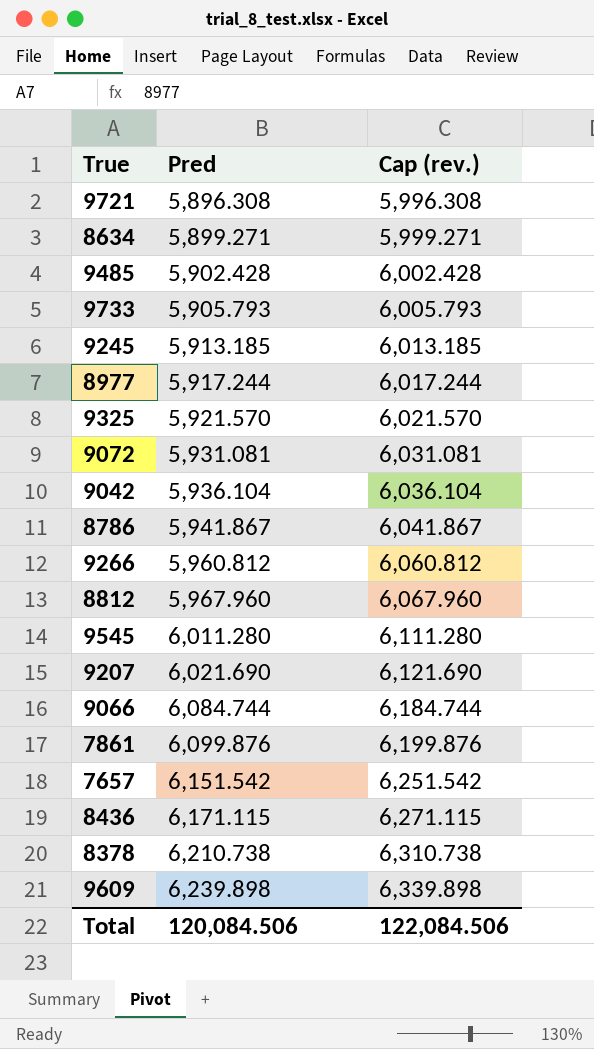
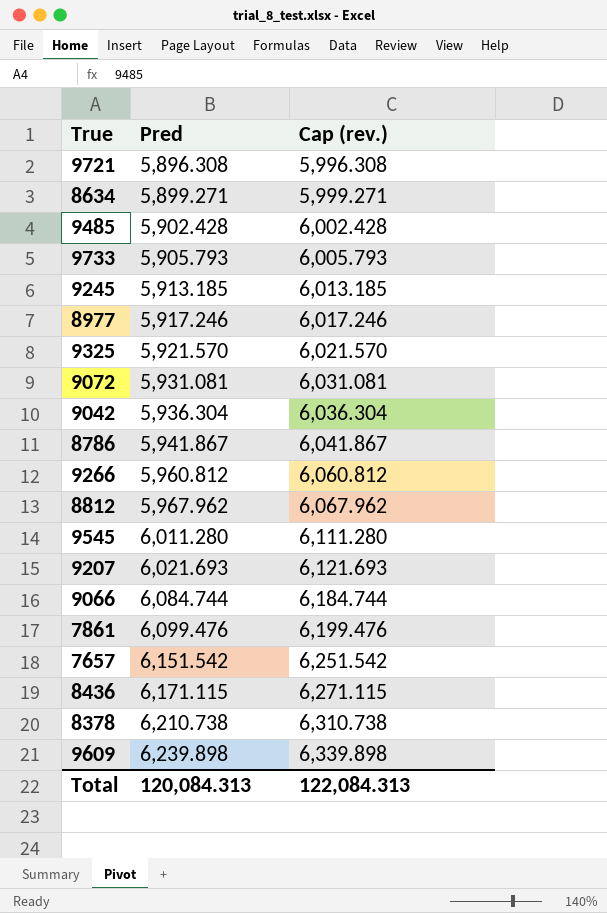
8977 | Pred: 5,917.244 -> 5,917.246
8977 | Cap (rev.): 6,017.244 -> 6,017.246
9042 | Pred: 5,936.104 -> 5,936.304
9042 | Cap (rev.): 6,036.104 -> 6,036.304
8812 | Pred: 5,967.960 -> 5,967.962
8812 | Cap (rev.): 6,067.960 -> 6,067.962
9207 | Pred: 6,021.690 -> 6,021.693
9207 | Cap (rev.): 6,121.690 -> 6,121.693
7861 | Pred: 6,099.876 -> 6,099.476
7861 | Cap (rev.): 6,199.876 -> 6,199.476
Total | Pred: 120,084.506 -> 120,084.313
Total | Cap (rev.): 122,084.506 -> 122,084.313

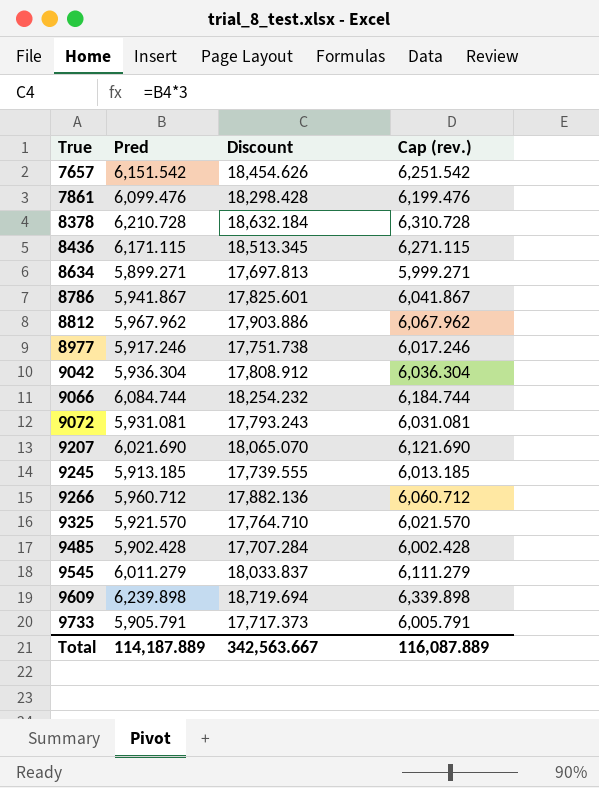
row order: Pred ascending -> True ascending
column Discount | formula: none -> [Pred] * 3
row 9721: 5,896.308 | 5,996.308 -> none
8378 | Pred: 6,210.738 -> 6,210.728
8378 | Cap (rev.): 6,310.738 -> 6,310.728
9207 | Pred: 6,021.693 -> 6,021.690
9207 | Cap (rev.): 6,121.693 -> 6,121.690
9266 | Pred: 5,960.812 -> 5,960.712
9266 | Cap (rev.): 6,060.812 -> 6,060.712
9545 | Pred: 6,011.280 -> 6,011.279
9545 | Cap (rev.): 6,111.280 -> 6,111.279
9733 | Pred: 5,905.793 -> 5,905.791
9733 | Cap (rev.): 6,005.793 -> 6,005.791
Total | Pred: 120,084.313 -> 114,187.889
Total | Cap (rev.): 122,084.313 -> 116,087.889

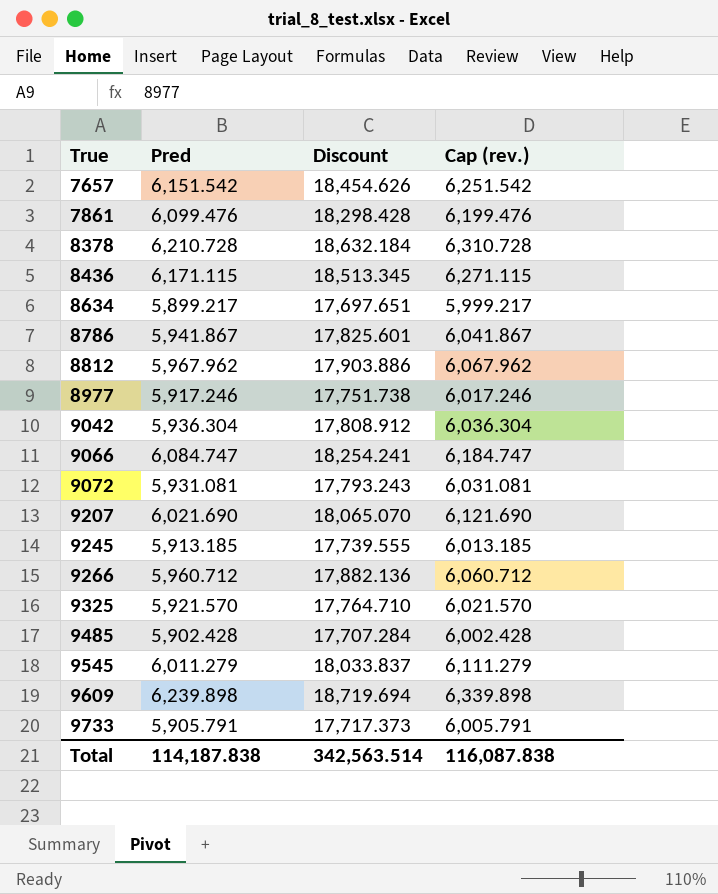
8634 | Pred: 5,899.271 -> 5,899.217
8634 | Discount: 17,697.813 -> 17,697.651
8634 | Cap (rev.): 5,999.271 -> 5,999.217
9066 | Pred: 6,084.744 -> 6,084.747
9066 | Discount: 18,254.232 -> 18,254.241
9066 | Cap (rev.): 6,184.744 -> 6,184.747
Total | Pred: 114,187.889 -> 114,187.838
Total | Discount: 342,563.667 -> 342,563.514
Total | Cap (rev.): 116,087.889 -> 116,087.838

